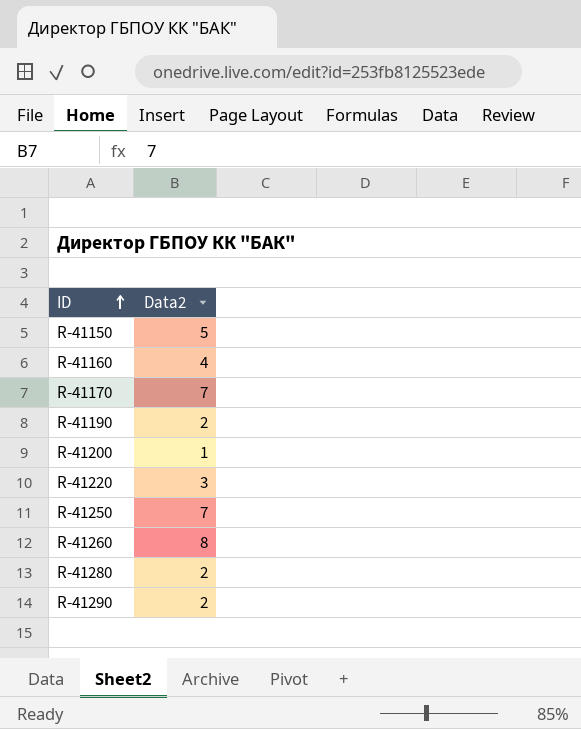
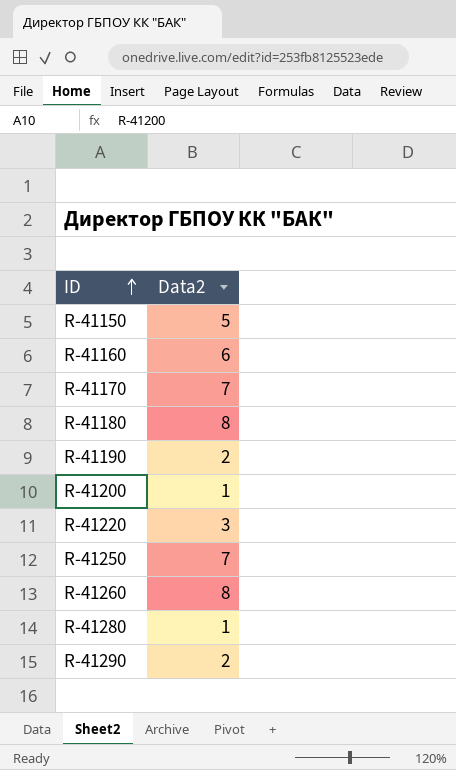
R-41160 | Data2: 4 -> 6
row R-41180: none -> 8
R-41280 | Data2: 2 -> 1

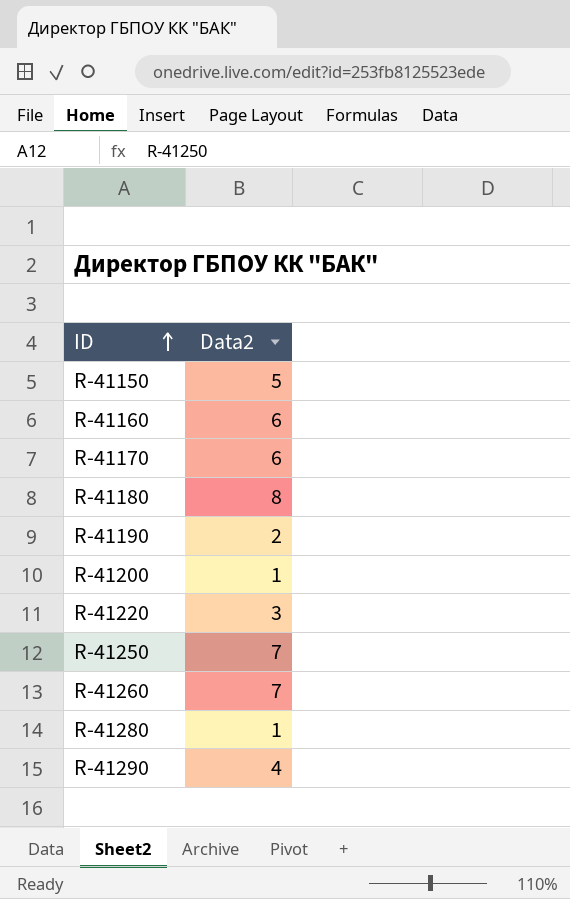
R-41170 | Data2: 7 -> 6
R-41260 | Data2: 8 -> 7
R-41290 | Data2: 2 -> 4

